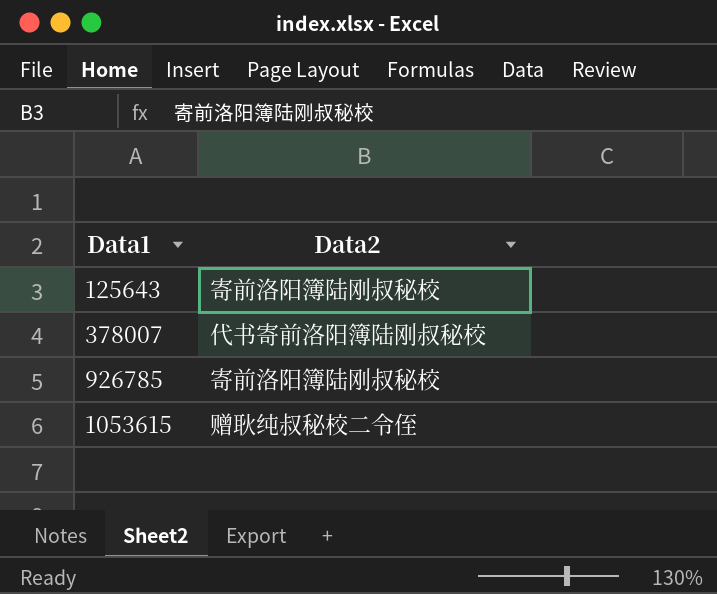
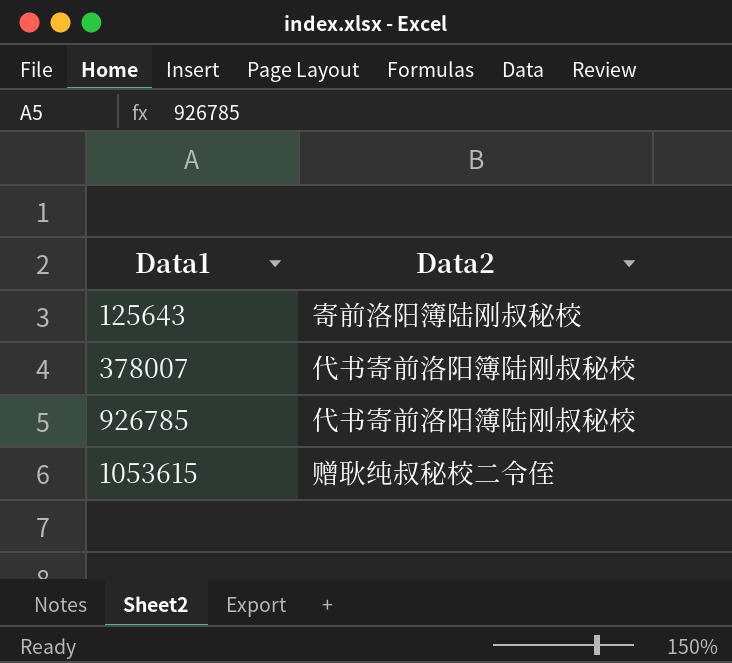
926785 | Data2: 寄前洛阳簿陆刚叔秘校 -> 代书寄前洛阳簿陆刚叔秘校

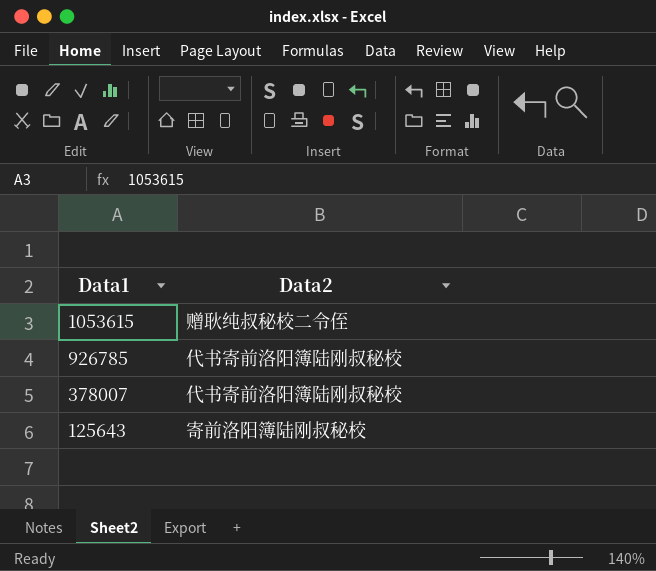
row order: Data1 ascending -> Data1 descending

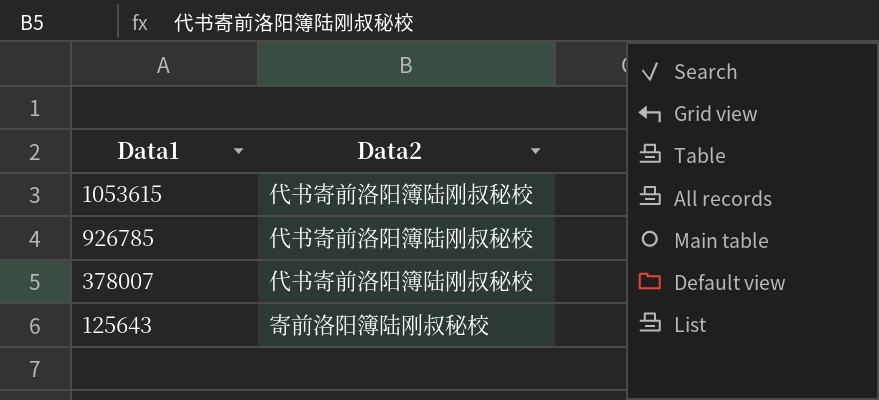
1053615 | Data2: 赠耿纯叔秘校二令侄 -> 代书寄前洛阳簿陆刚叔秘校

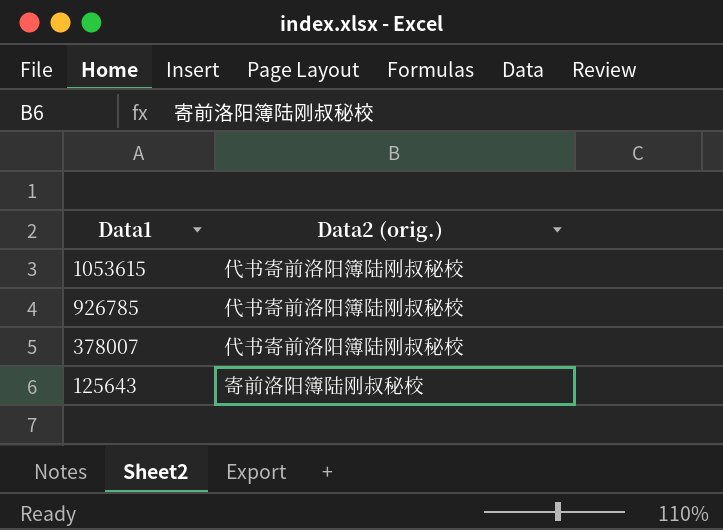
column name: Data2 -> Data2 (orig.)

